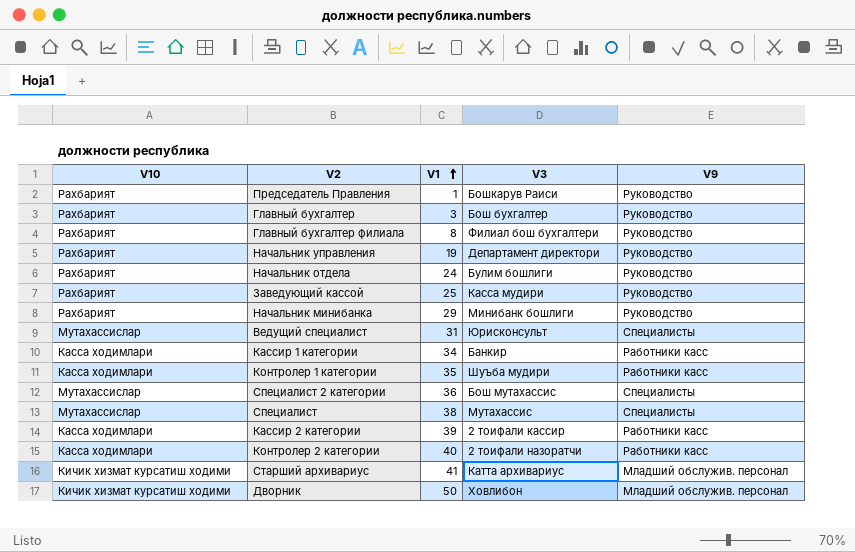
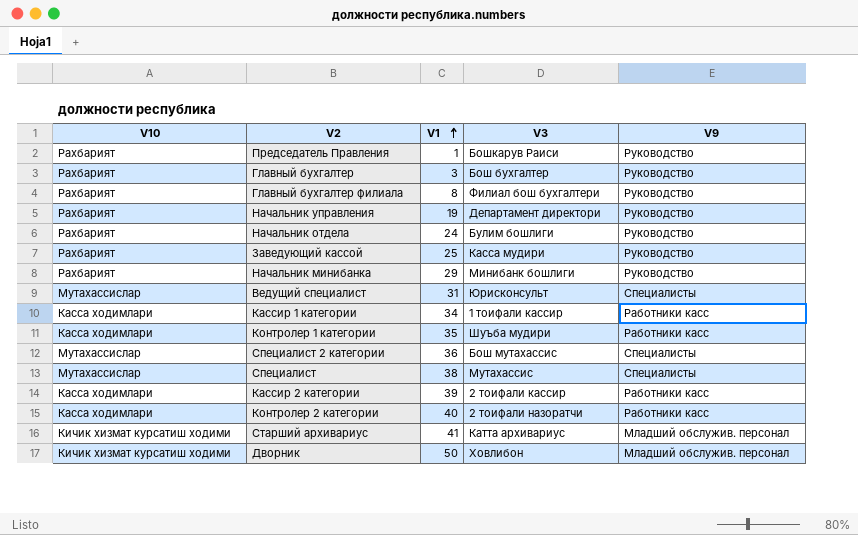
Кассир 1 категории | V3: Банкир -> 1 тоифали кассир

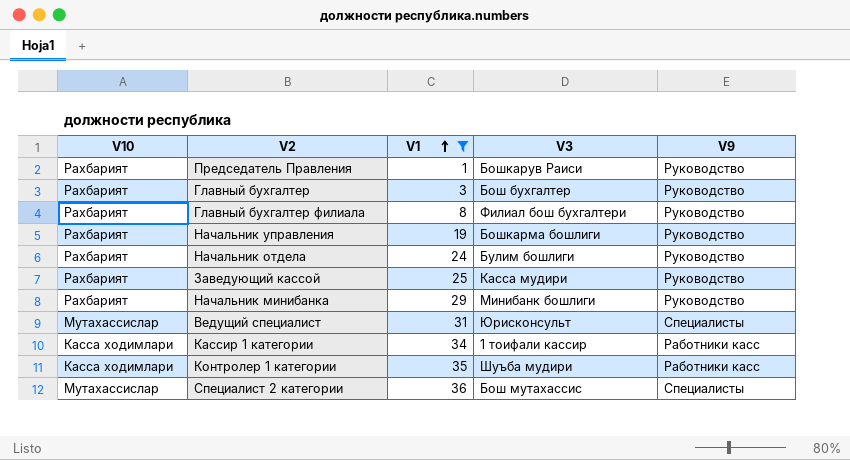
filter: none -> V1 <= 36
Начальник управления | V3: Департамент директори -> Бошкарма бошлиги

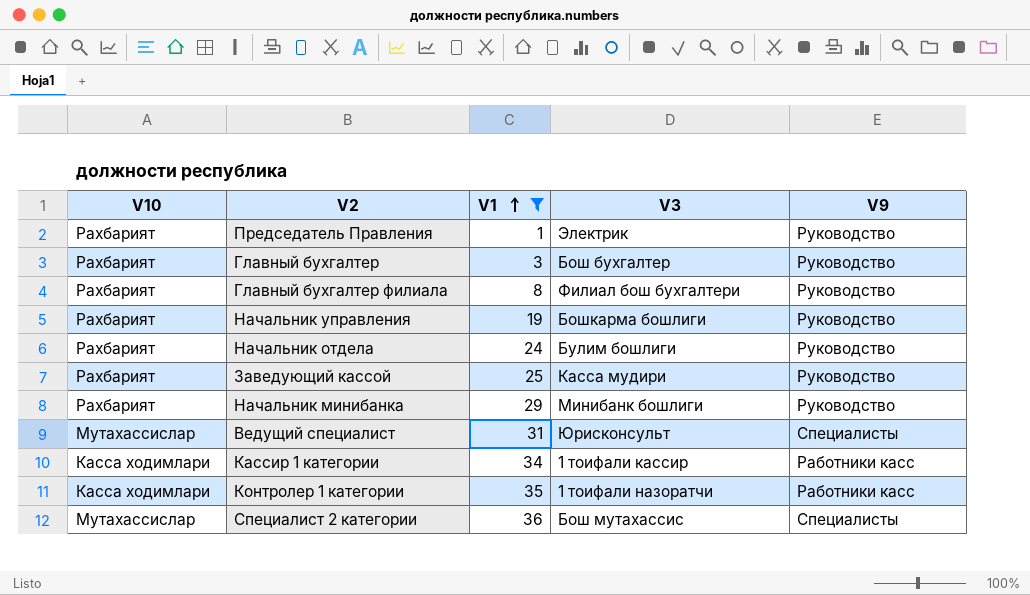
Председатель Правления | V3: Бошкарув Раиси -> Электрик
Контролер 1 категории | V3: Шуъба мудири -> 1 тоифали назоратчи

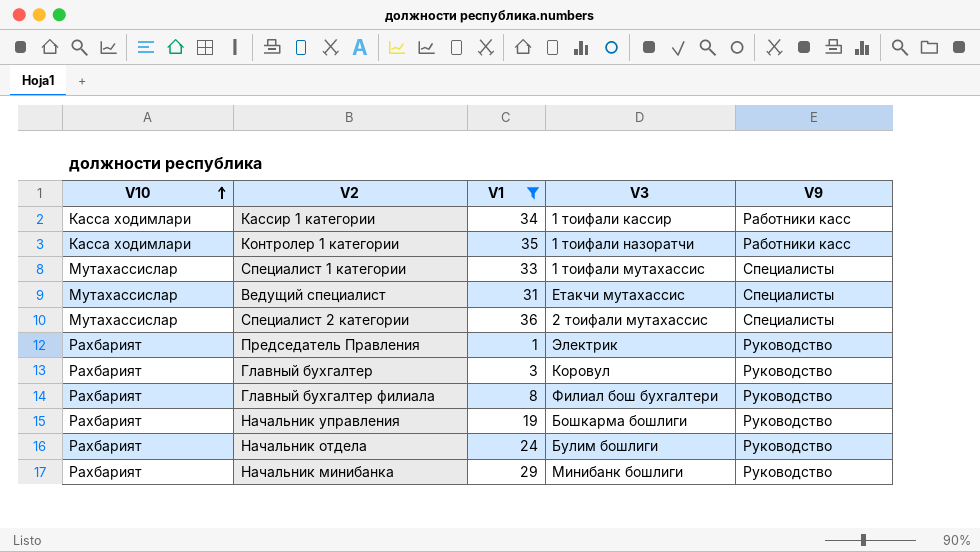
row order: V1 ascending -> V10 ascending
row Заведующий кассой: Рахбарият | 25 | Касса мудири | Руководство -> none
row Специалист 1 категории: none -> Мутахассислар | 33 | 1 тоифали мутахассис | Специалисты
Ведущий специалист | V3: Юрисконсульт -> Етакчи мутахассис
Специалист 2 категории | V3: Бош мутахассис -> 2 тоифали мутахассис
Главный бухгалтер | V3: Бош бухгалтер -> Коровул

